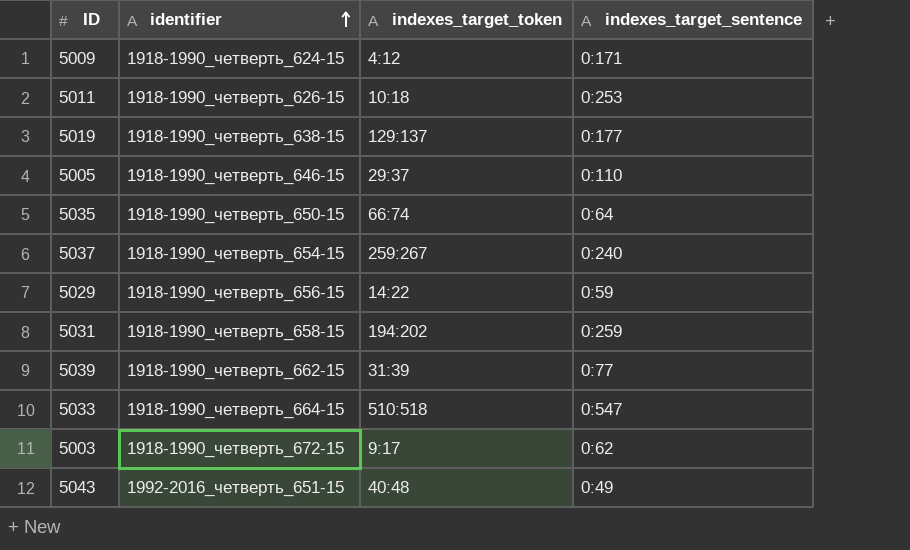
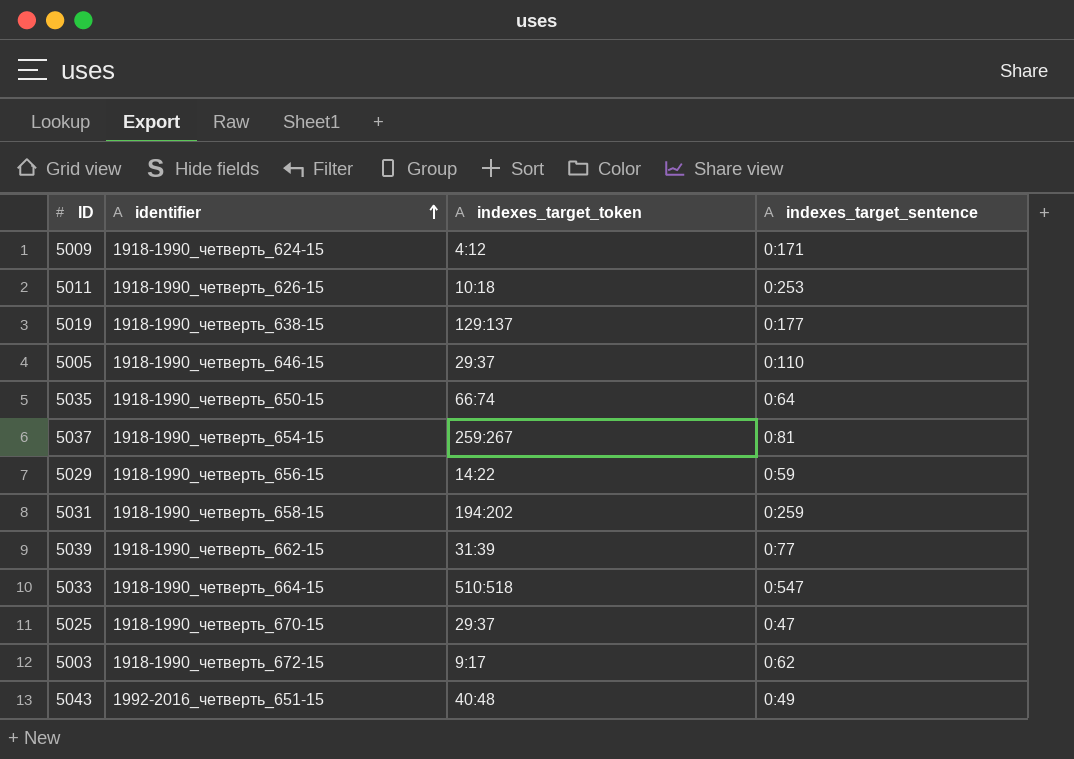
5037 | indexes_target_sentence: 0:240 -> 0:81
row 5025: none -> 1918-1990_четверть_670-15 | 29:37 | 0:47

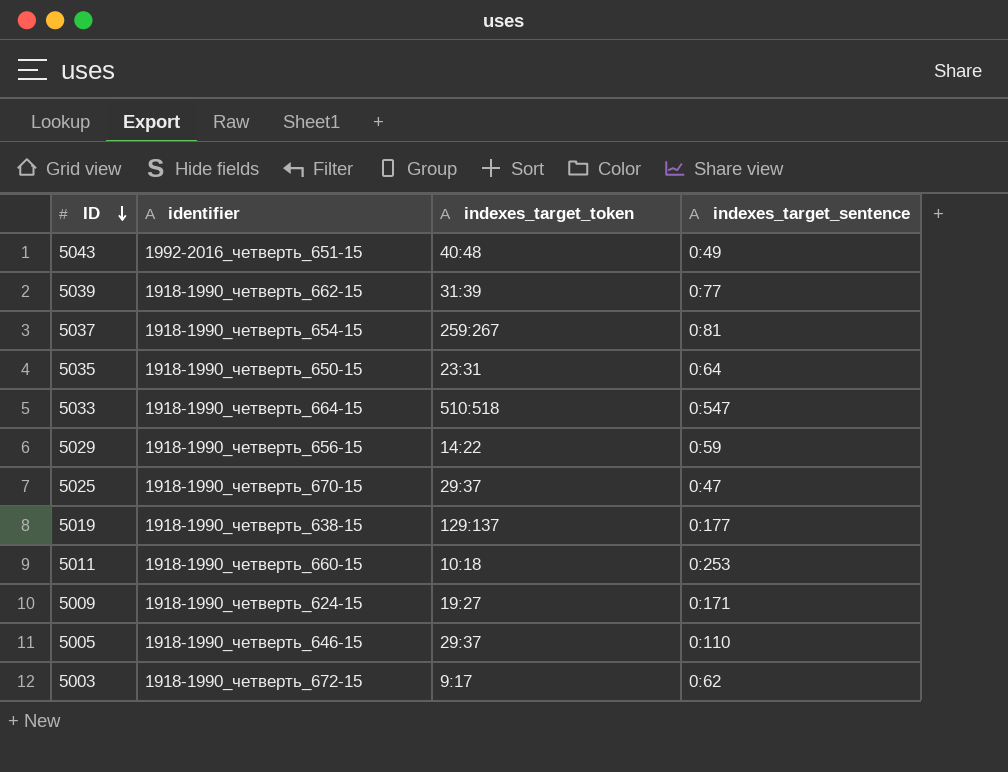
row order: identifier ascending -> ID descending
row 5031: 1918-1990_четверть_658-15 | 194:202 | 0:259 -> none
5035 | indexes_target_token: 66:74 -> 23:31
5011 | identifier: 1918-1990_четверть_626-15 -> 1918-1990_четверть_660-15
5009 | indexes_target_token: 4:12 -> 19:27

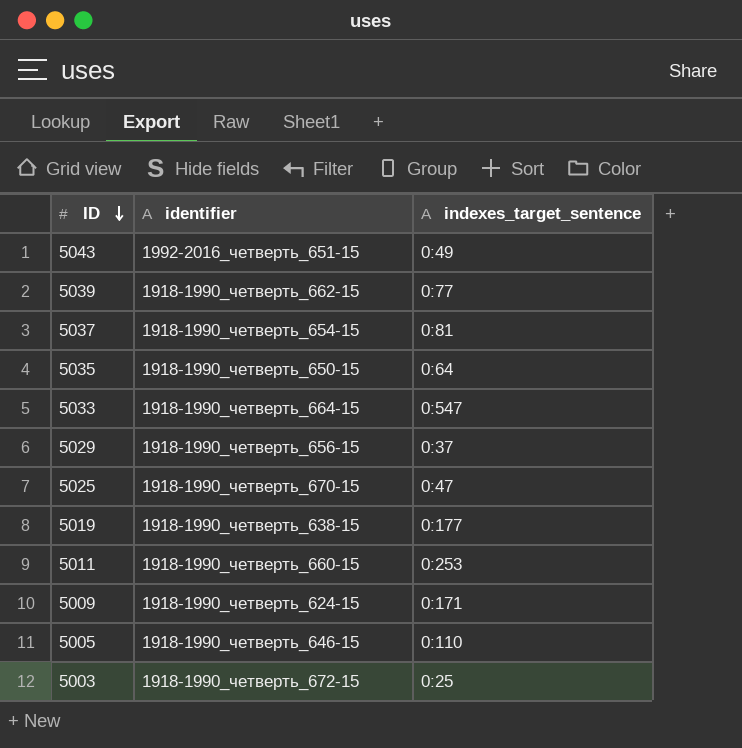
column indexes_target_token | position: 3 -> none
5029 | indexes_target_sentence: 0:59 -> 0:37
5003 | indexes_target_sentence: 0:62 -> 0:25

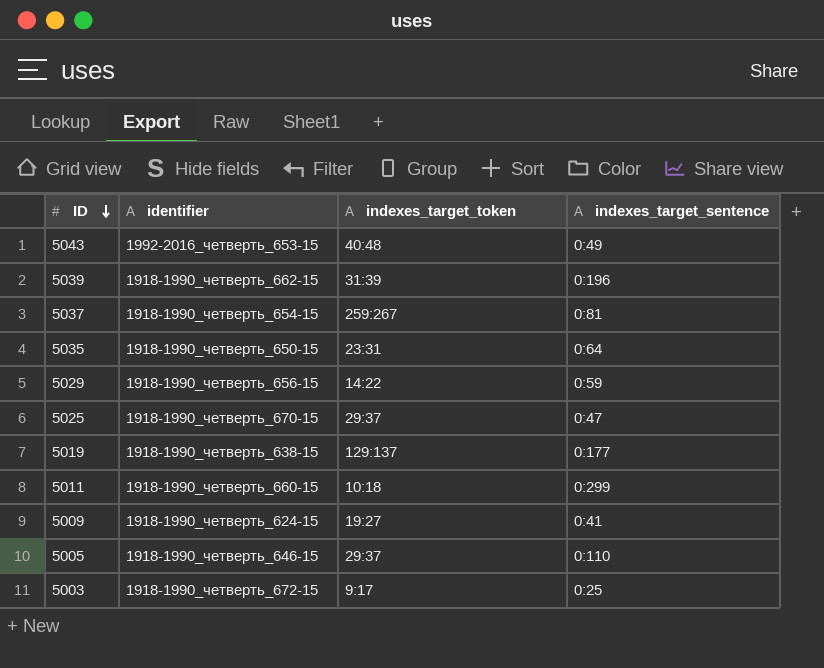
column indexes_target_token | position: none -> 3
row 5033: 1918-1990_четверть_664-15 | 0:547 -> none
5043 | identifier: 1992-2016_четверть_651-15 -> 1992-2016_четверть_653-15
5039 | indexes_target_sentence: 0:77 -> 0:196
5029 | indexes_target_sentence: 0:37 -> 0:59
5011 | indexes_target_sentence: 0:253 -> 0:299
5009 | indexes_target_sentence: 0:171 -> 0:41

